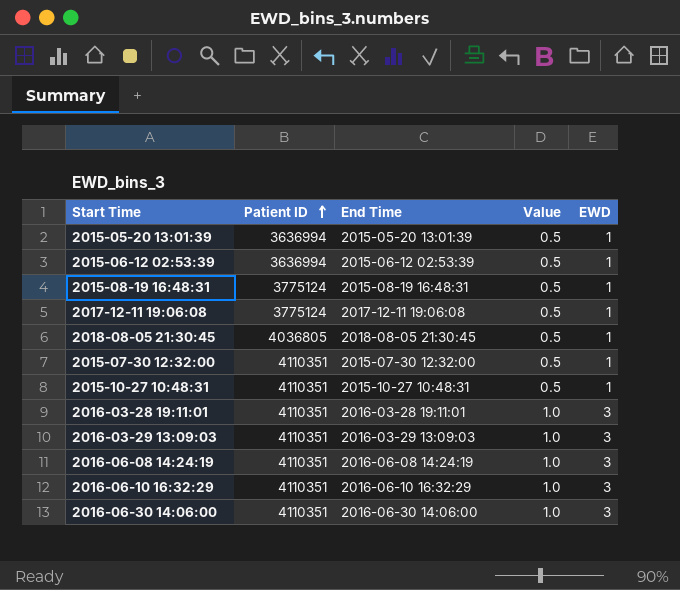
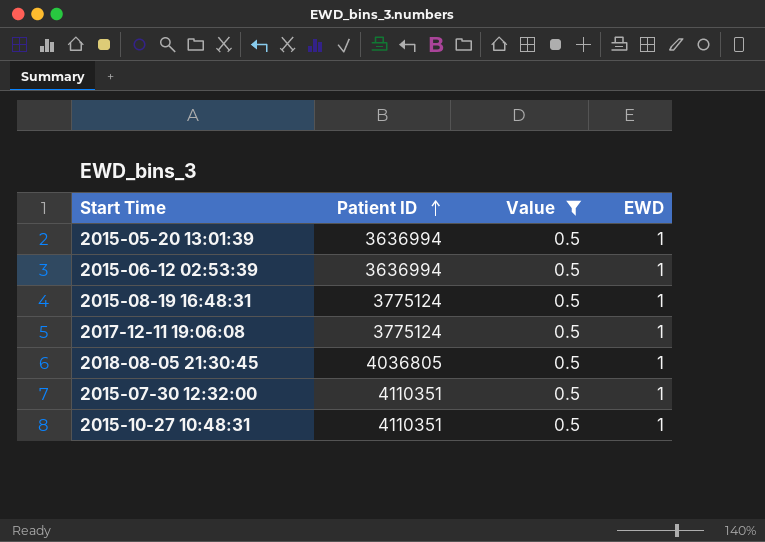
filter: none -> Value = 0.5
column End Time | position: 3 -> none

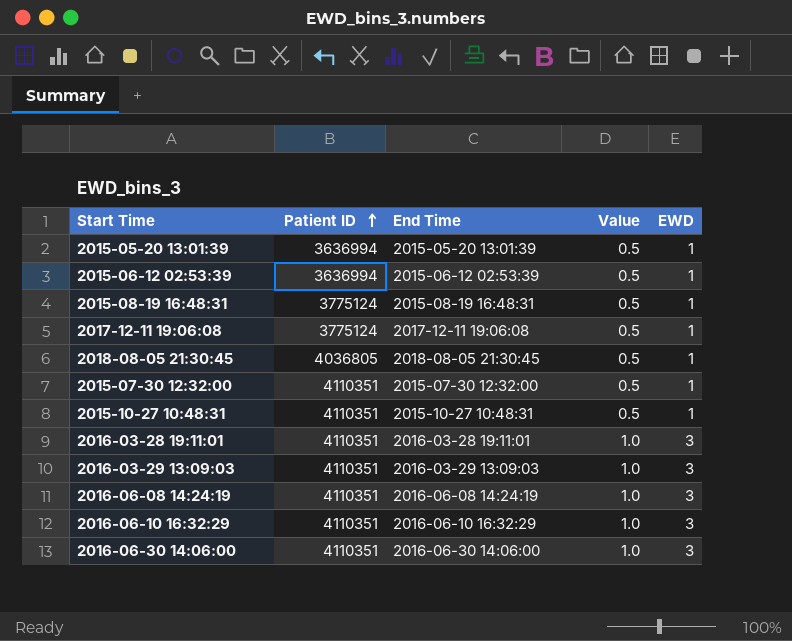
filter: Value = 0.5 -> none
column End Time | position: none -> 3

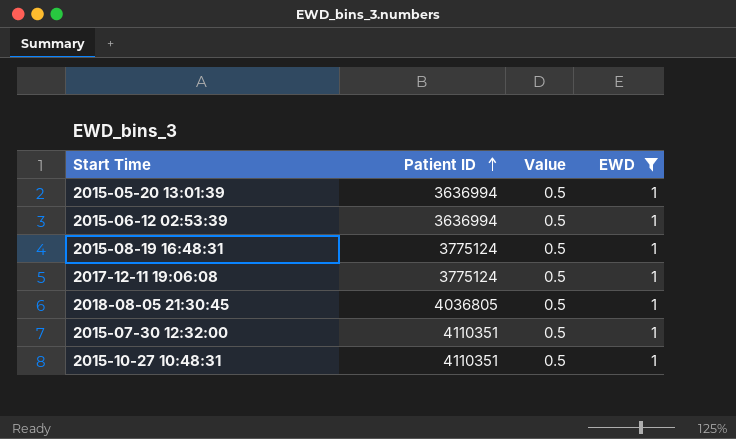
filter: none -> EWD = 1
column End Time | position: 3 -> none

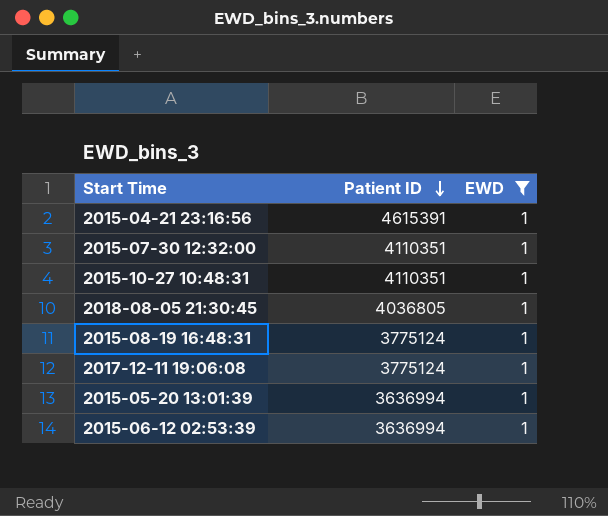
row order: Patient ID ascending -> Patient ID descending
column Value | position: 3 -> none
row 2015-04-21 23:16:56: none -> 4615391 | 1

